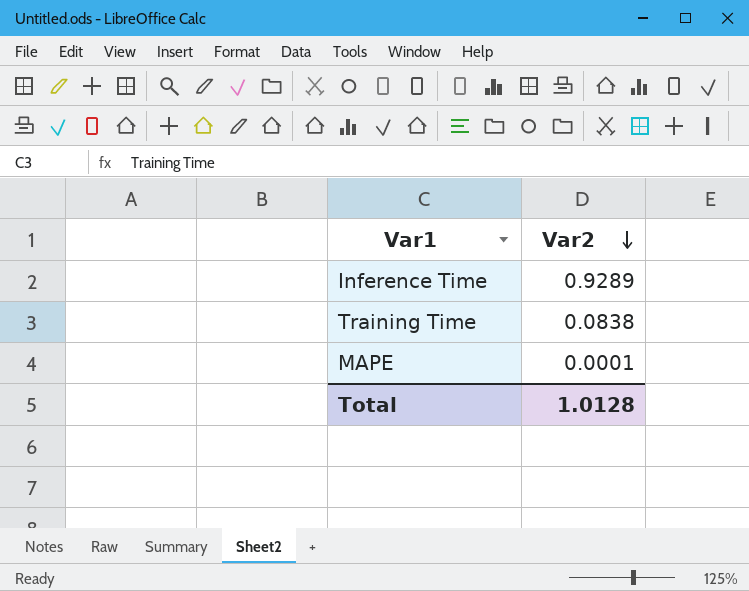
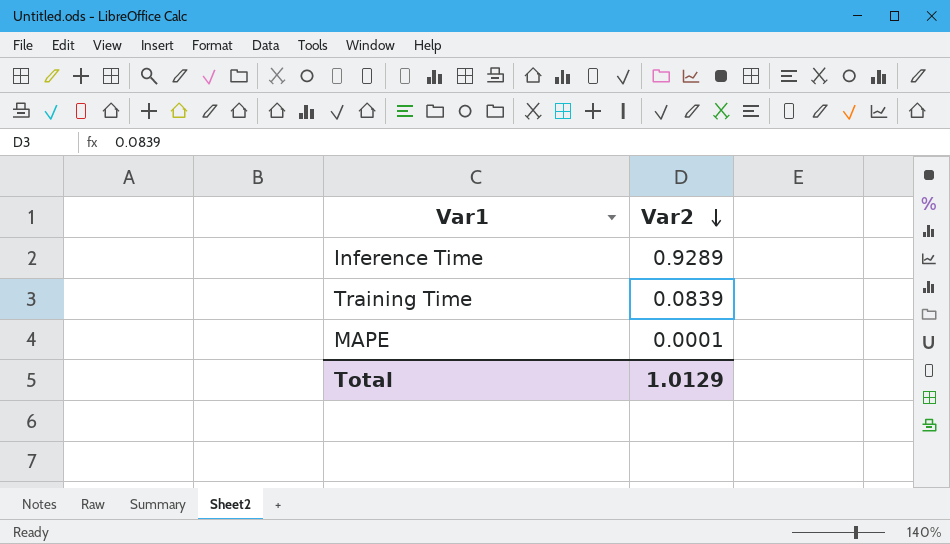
Training Time | Var2: 0.0838 -> 0.0839
Total | Var2: 1.0128 -> 1.0129

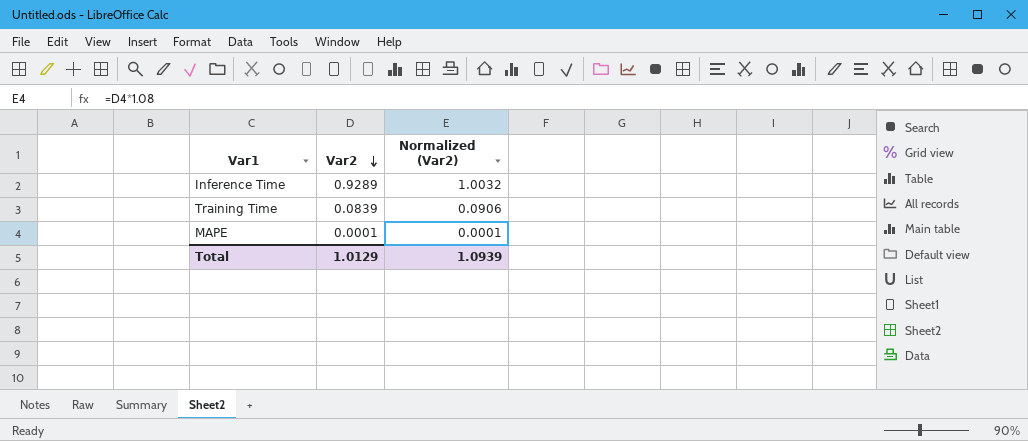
column Normalized (Var2) | formula: none -> [Var2] * 1.08

